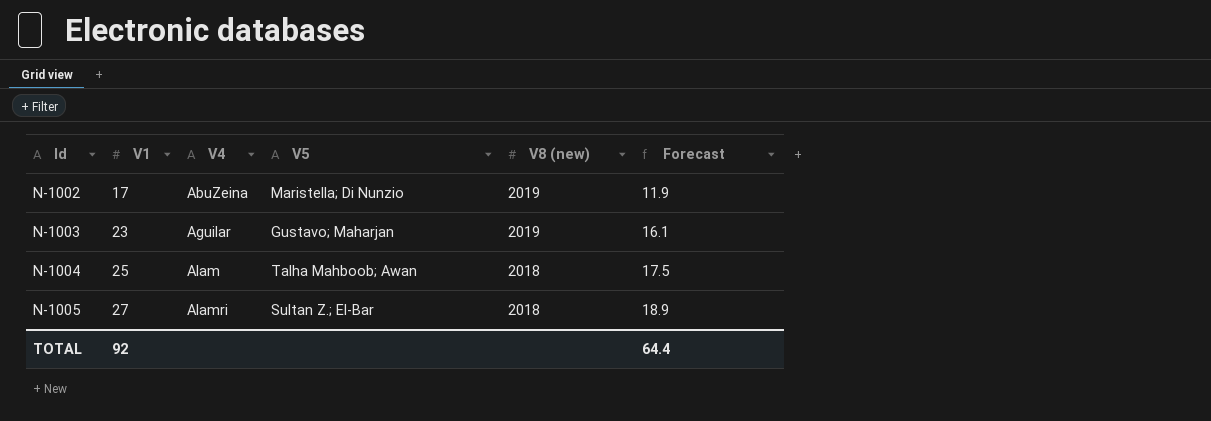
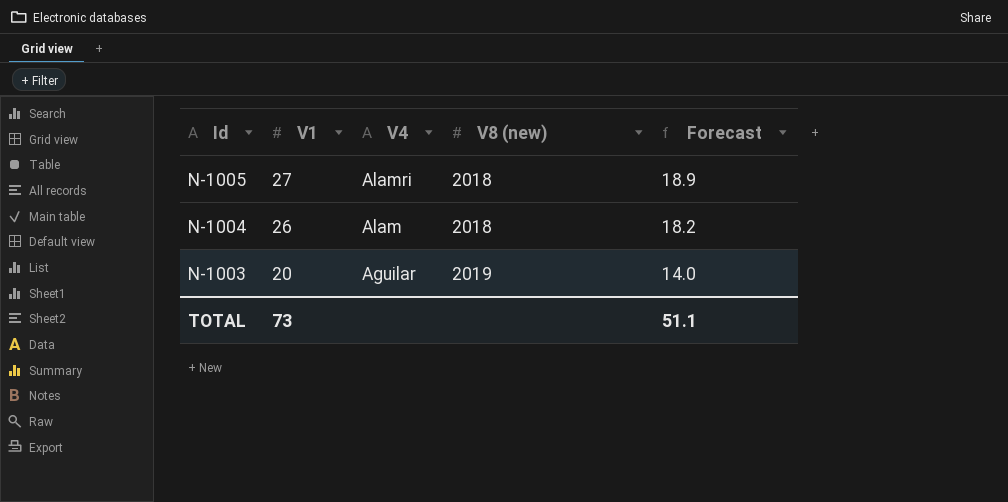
row order: Id ascending -> Id descending
column V5 | position: 4 -> none
row N-1002: 17 | AbuZeina | Maristella; Di Nunzio | 2019 | 11.9 -> none
N-1004 | V1: 25 -> 26
N-1004 | Forecast: 17.5 -> 18.2
N-1003 | V1: 23 -> 20
N-1003 | Forecast: 16.1 -> 14.0
TOTAL | V1: 92 -> 73
TOTAL | Forecast: 64.4 -> 51.1

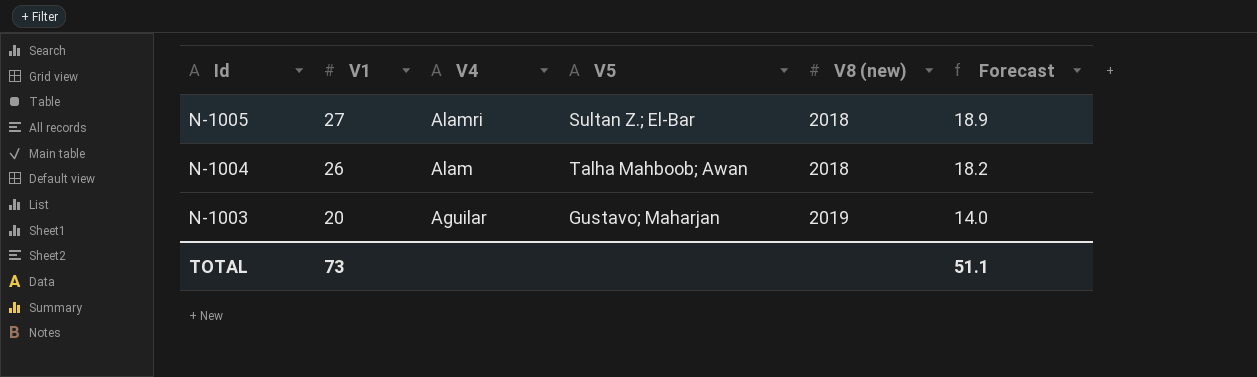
column V5 | position: none -> 4

